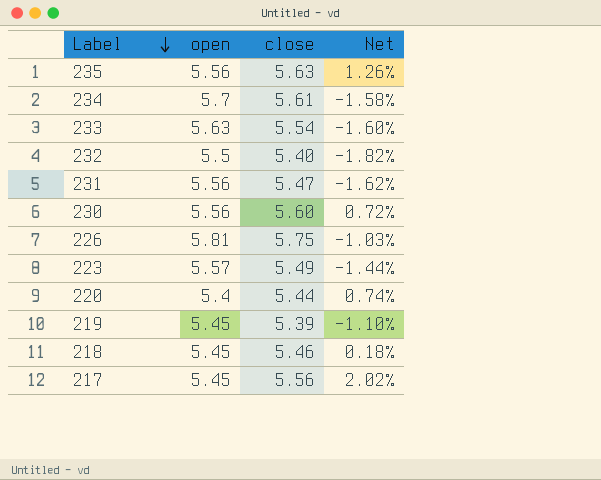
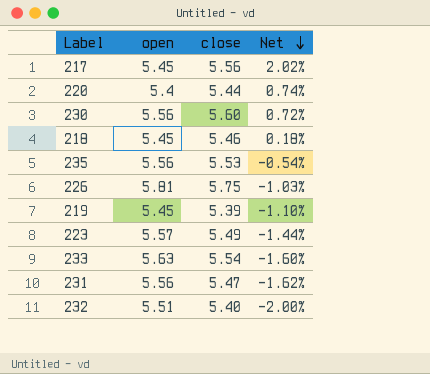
row order: Label descending -> Net descending
row 234: 5.7 | 5.61 | -1.58% -> none
235 | close: 5.63 -> 5.53
235 | Net: 1.26% -> -0.54%
232 | open: 5.5 -> 5.51
232 | Net: -1.82% -> -2.00%

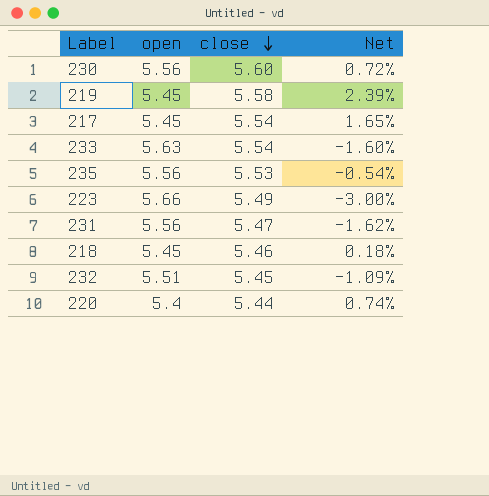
row order: Net descending -> close descending
row 226: 5.81 | 5.75 | -1.03% -> none
219 | close: 5.39 -> 5.58
219 | Net: -1.10% -> 2.39%
217 | close: 5.56 -> 5.54
217 | Net: 2.02% -> 1.65%
223 | open: 5.57 -> 5.66
223 | Net: -1.44% -> -3.00%
232 | close: 5.40 -> 5.45
232 | Net: -2.00% -> -1.09%

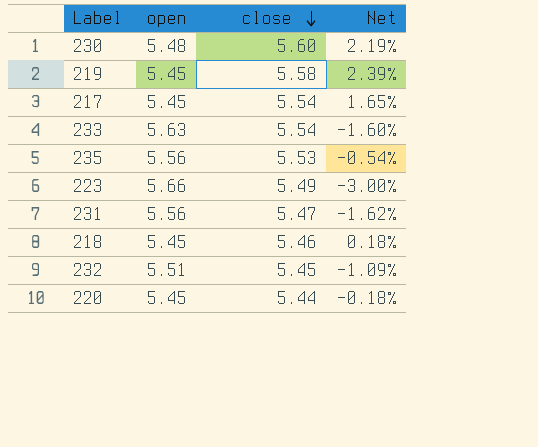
230 | open: 5.56 -> 5.48
230 | Net: 0.72% -> 2.19%
220 | open: 5.4 -> 5.45
220 | Net: 0.74% -> -0.18%

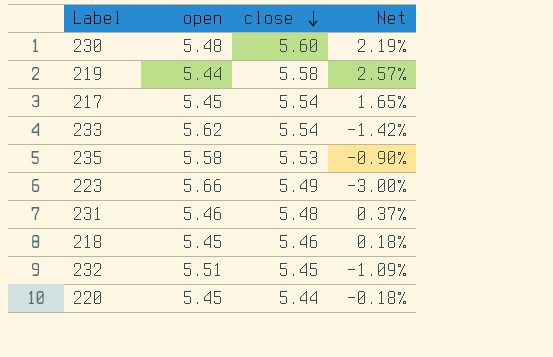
219 | open: 5.45 -> 5.44
219 | Net: 2.39% -> 2.57%
233 | open: 5.63 -> 5.62
233 | Net: -1.60% -> -1.42%
235 | open: 5.56 -> 5.58
235 | Net: -0.54% -> -0.90%
231 | open: 5.56 -> 5.46
231 | close: 5.47 -> 5.48
231 | Net: -1.62% -> 0.37%

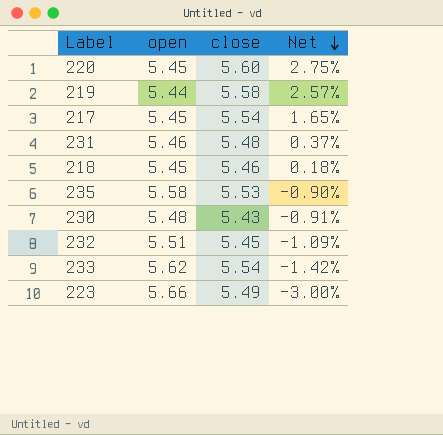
row order: close descending -> Net descending
220 | close: 5.44 -> 5.60
220 | Net: -0.18% -> 2.75%
230 | close: 5.60 -> 5.43
230 | Net: 2.19% -> -0.91%

